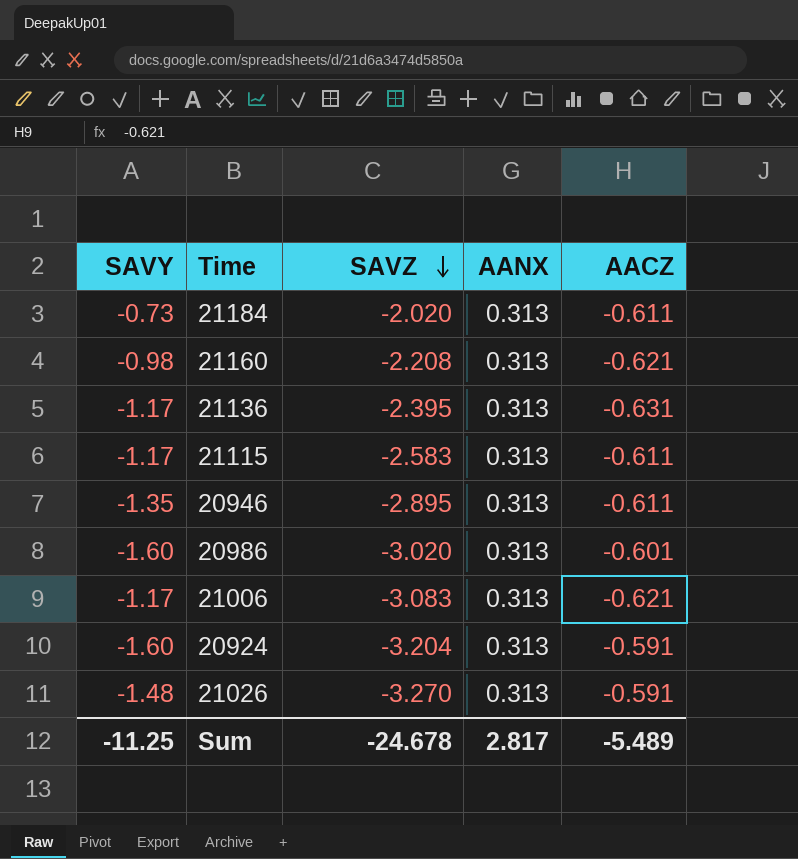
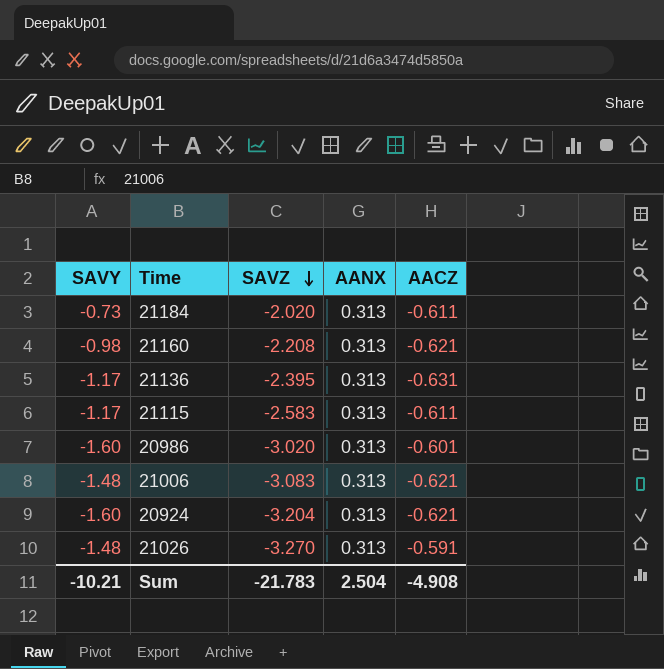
row 20946: -1.35 | -2.895 | 0.313 | -0.611 -> none
21006 | SAVY: -1.17 -> -1.48
20924 | AACZ: -0.591 -> -0.621
Sum | SAVY: -11.25 -> -10.21
Sum | SAVZ: -24.678 -> -21.783
Sum | AANX: 2.817 -> 2.504
Sum | AACZ: -5.489 -> -4.908

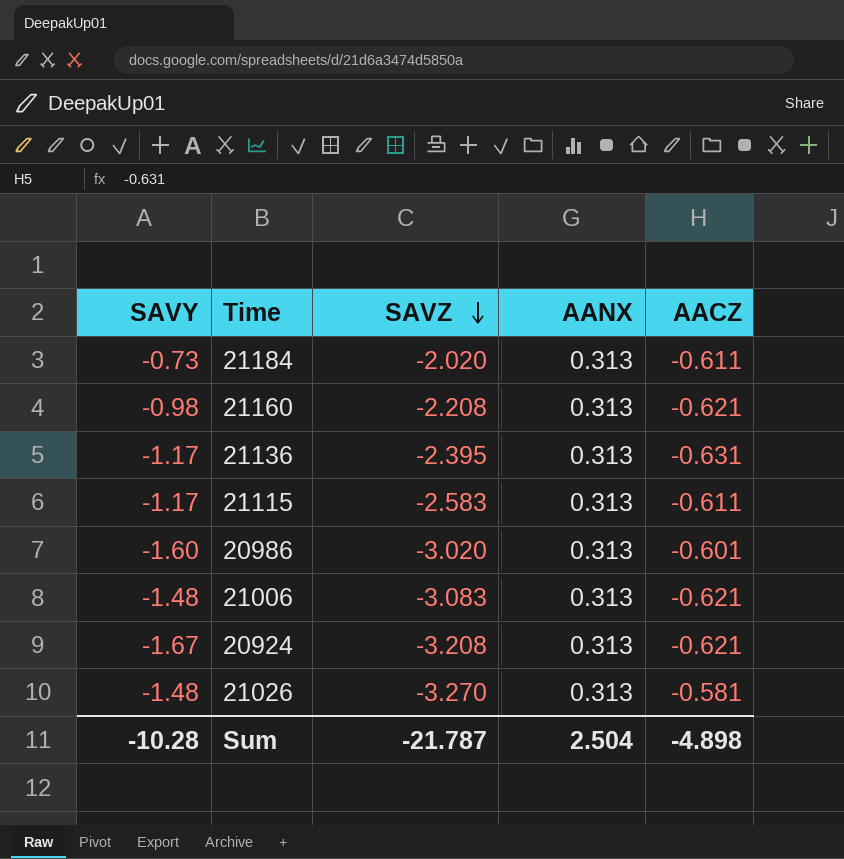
20924 | SAVY: -1.60 -> -1.67
20924 | SAVZ: -3.204 -> -3.208
21026 | AACZ: -0.591 -> -0.581
Sum | SAVY: -10.21 -> -10.28
Sum | SAVZ: -21.783 -> -21.787
Sum | AACZ: -4.908 -> -4.898

